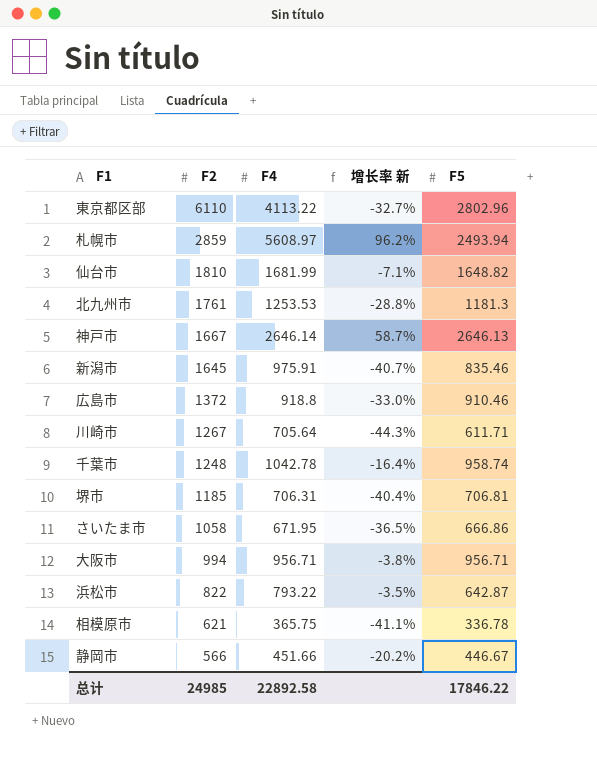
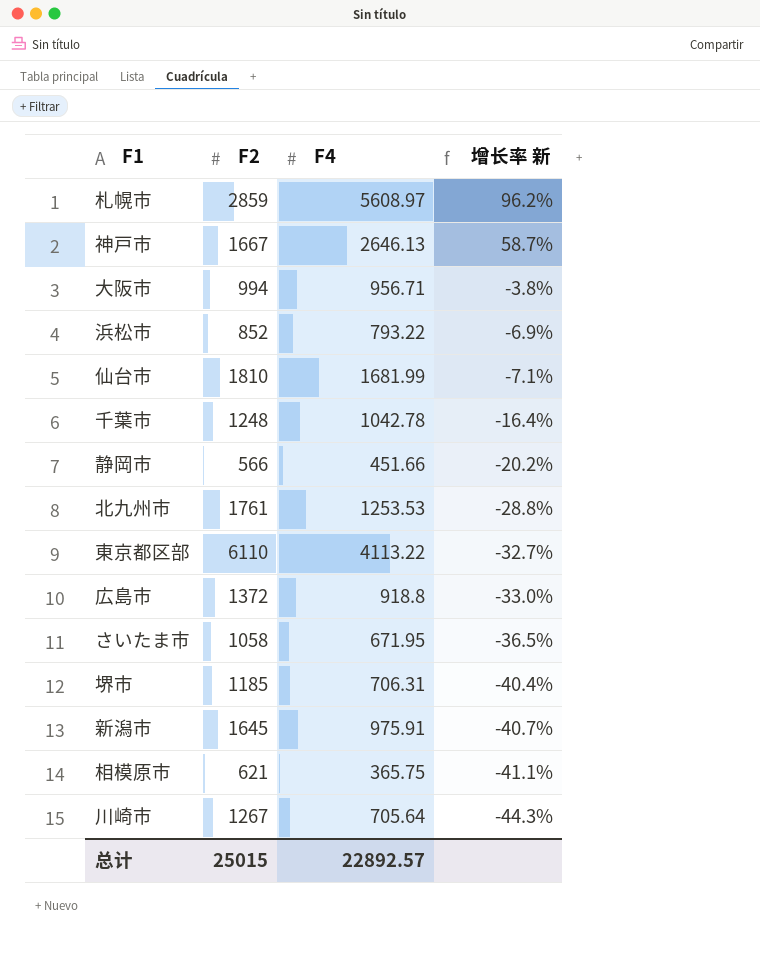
row order: F2 descending -> 增长率 新 descending
column F5 | position: 5 -> none
神戸市 | F4: 2646.14 -> 2646.13
浜松市 | F2: 822 -> 852
浜松市 | 增长率 新: -3.5% -> -6.9%
总计 | F2: 24985 -> 25015
总计 | F4: 22892.58 -> 22892.57

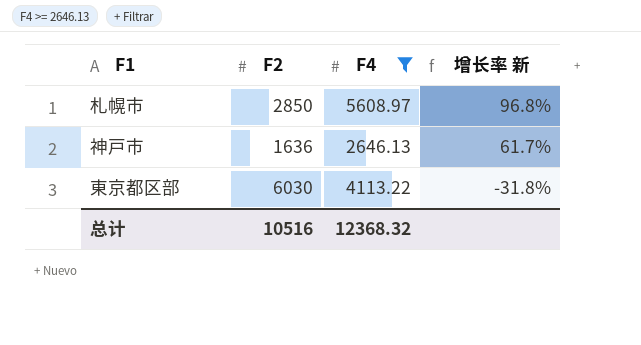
filter: none -> F4 >= 2646.13
札幌市 | F2: 2859 -> 2850
札幌市 | 增长率 新: 96.2% -> 96.8%
神戸市 | F2: 1667 -> 1636
神戸市 | 增长率 新: 58.7% -> 61.7%
東京都区部 | F2: 6110 -> 6030
東京都区部 | 增长率 新: -32.7% -> -31.8%
总计 | F2: 25015 -> 10516
总计 | F4: 22892.57 -> 12368.32

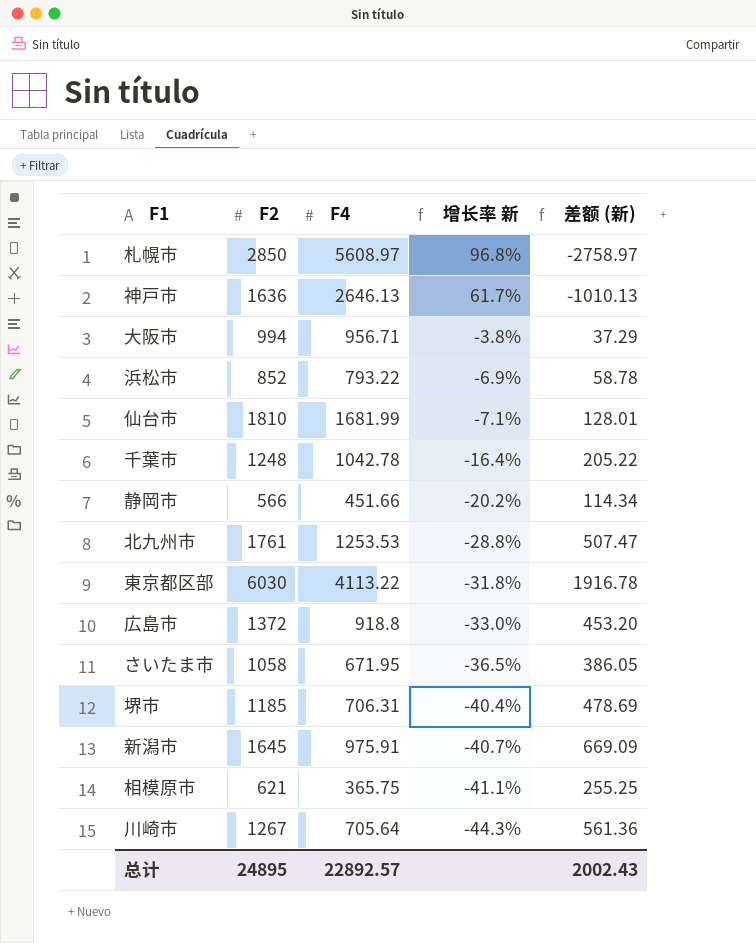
filter: F4 >= 2646.13 -> none
column 差额 (新) | formula: none -> [F2] - [F4]
总计 | F2: 10516 -> 24895
总计 | F4: 12368.32 -> 22892.57

